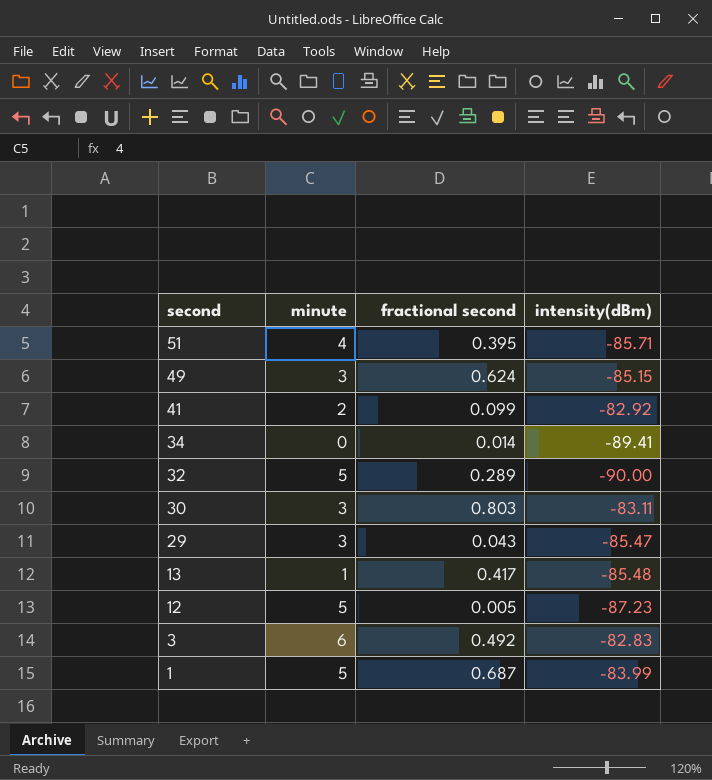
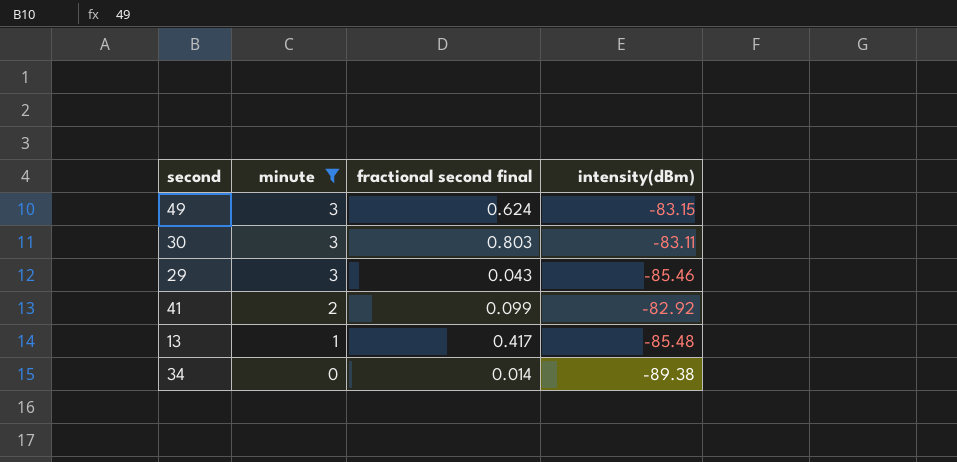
filter: none -> minute <= 3
row order: second descending -> minute descending
column name: fractional second -> fractional second final
49 | intensity(dBm): -85.15 -> -83.15
29 | intensity(dBm): -85.47 -> -85.46
34 | intensity(dBm): -89.41 -> -89.38

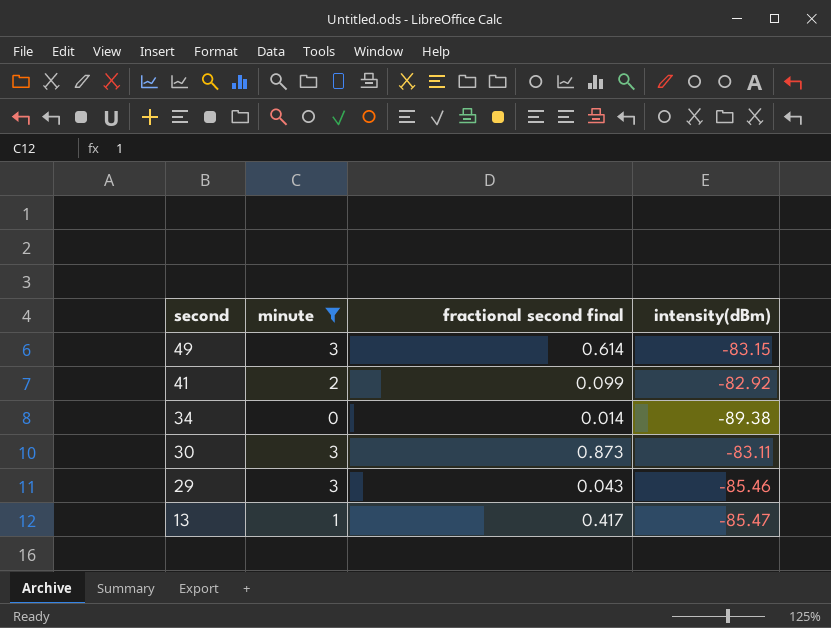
row order: minute descending -> second descending
49 | fractional second final: 0.624 -> 0.614
30 | fractional second final: 0.803 -> 0.873
13 | intensity(dBm): -85.48 -> -85.47

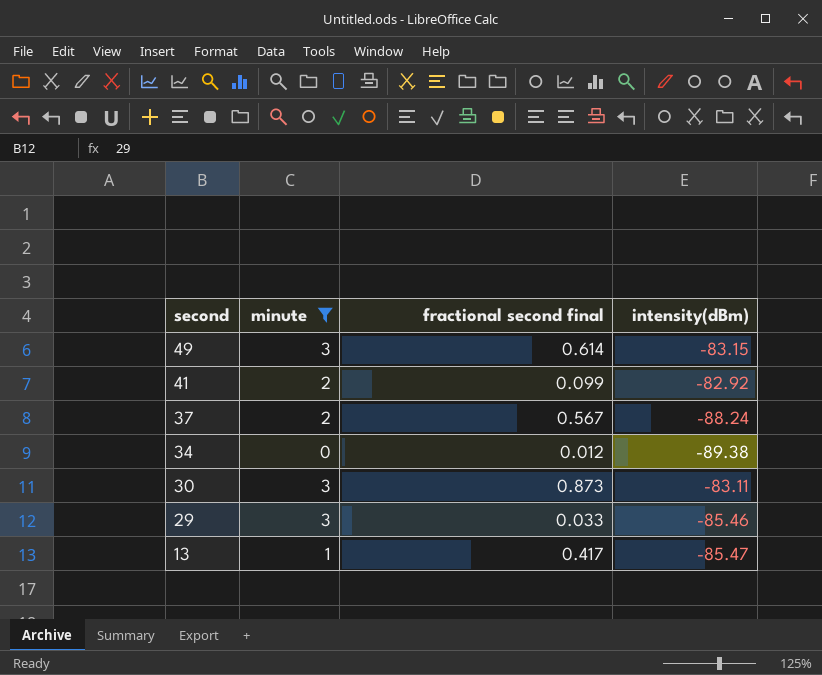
row 37: none -> 2 | 0.567 | -88.24
34 | fractional second final: 0.014 -> 0.012
29 | fractional second final: 0.043 -> 0.033

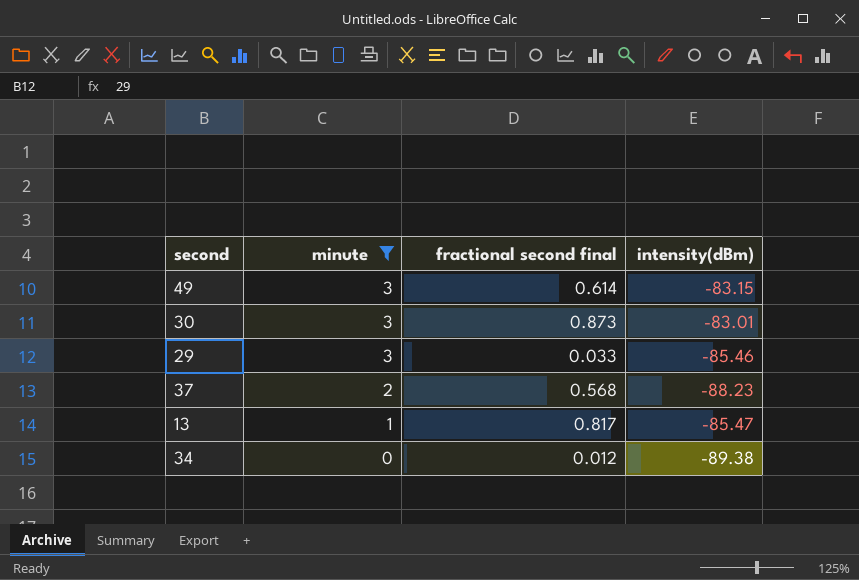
row order: second descending -> minute descending
row 41: 2 | 0.099 | -82.92 -> none
30 | intensity(dBm): -83.11 -> -83.01
37 | fractional second final: 0.567 -> 0.568
37 | intensity(dBm): -88.24 -> -88.23
13 | fractional second final: 0.417 -> 0.817

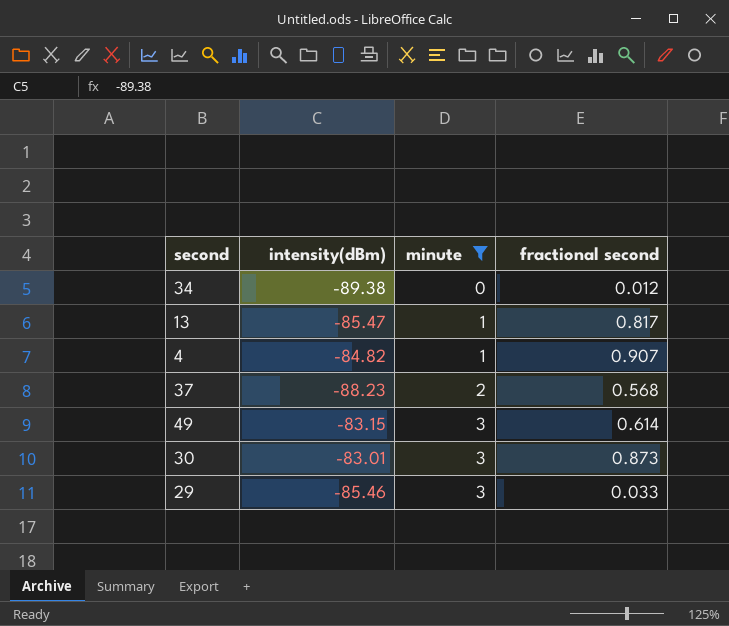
row order: minute descending -> minute ascending
column intensity(dBm) | position: 4 -> 2
column name: fractional second final -> fractional second
row 4: none -> -84.82 | 1 | 0.907

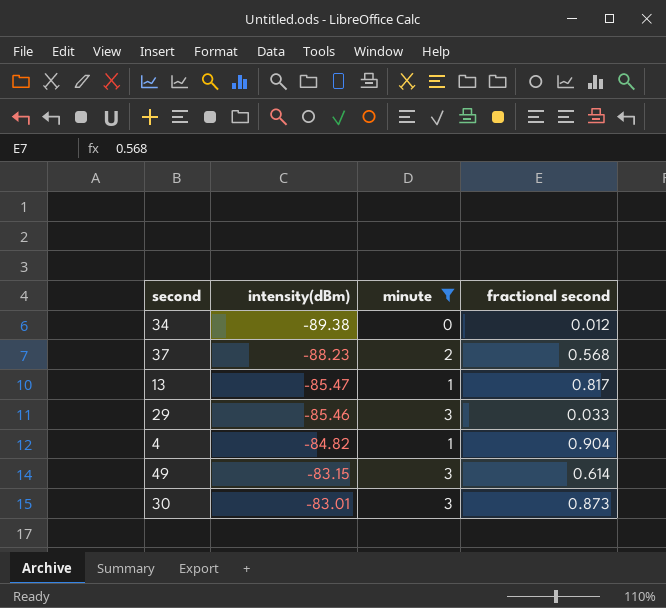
row order: minute ascending -> intensity(dBm) ascending
4 | fractional second: 0.907 -> 0.904

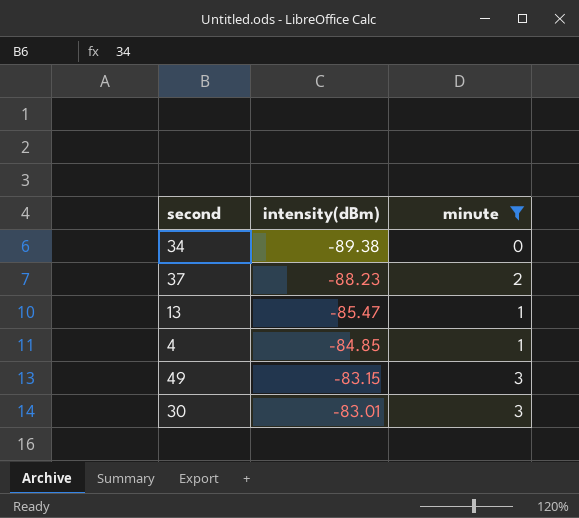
column fractional second | position: 4 -> none
row 29: -85.46 | 3 | 0.033 -> none
4 | intensity(dBm): -84.82 -> -84.85

